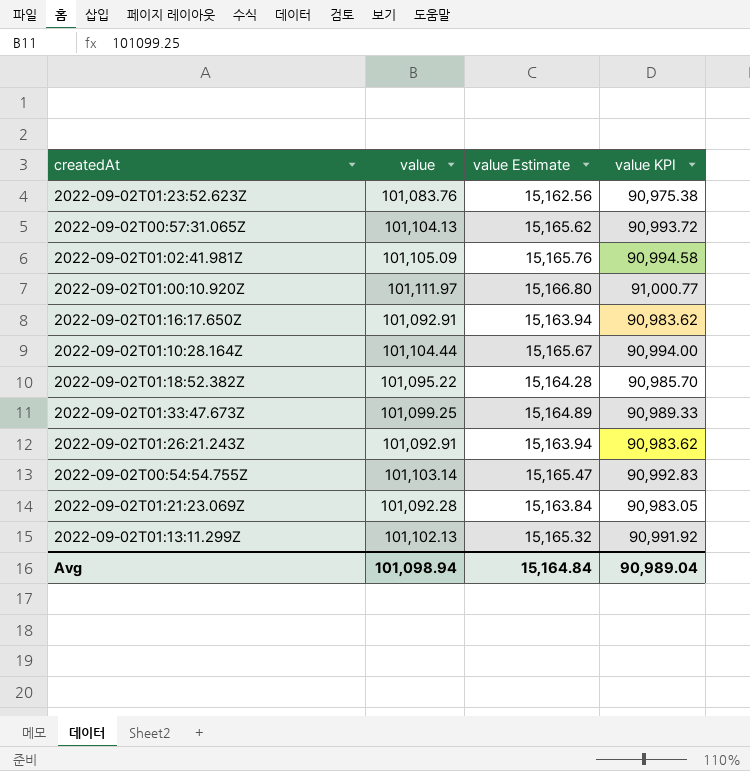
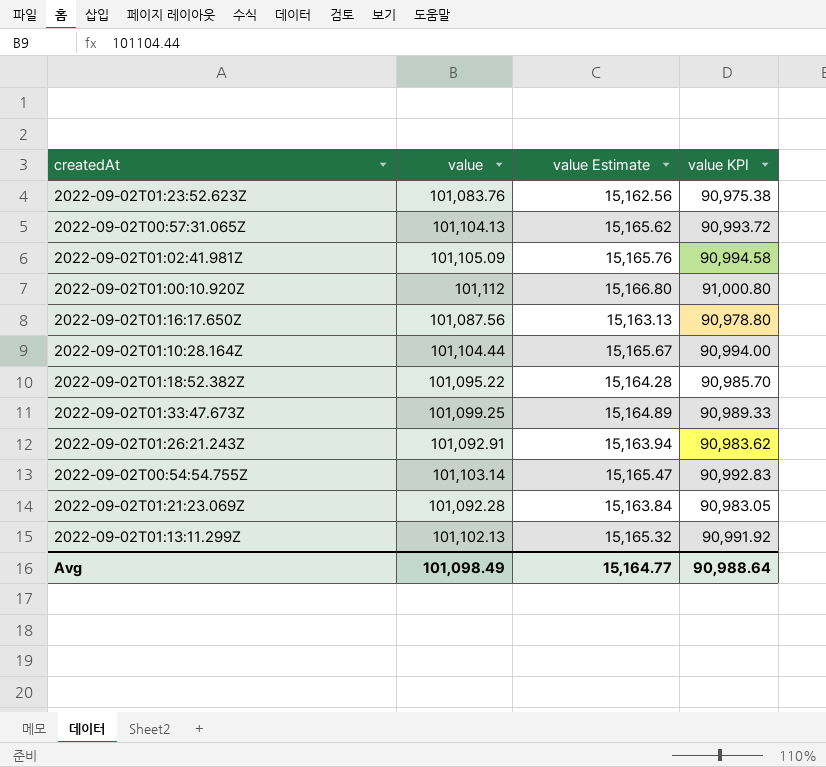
2022-09-02T01:00:10.920Z | value: 101,111.97 -> 101,112
2022-09-02T01:00:10.920Z | value KPI: 91,000.77 -> 91,000.80
2022-09-02T01:16:17.650Z | value: 101,092.91 -> 101,087.56
2022-09-02T01:16:17.650Z | value Estimate: 15,163.94 -> 15,163.13
2022-09-02T01:16:17.650Z | value KPI: 90,983.62 -> 90,978.80
Avg | value: 101,098.94 -> 101,098.49
Avg | value Estimate: 15,164.84 -> 15,164.77
Avg | value KPI: 90,989.04 -> 90,988.64

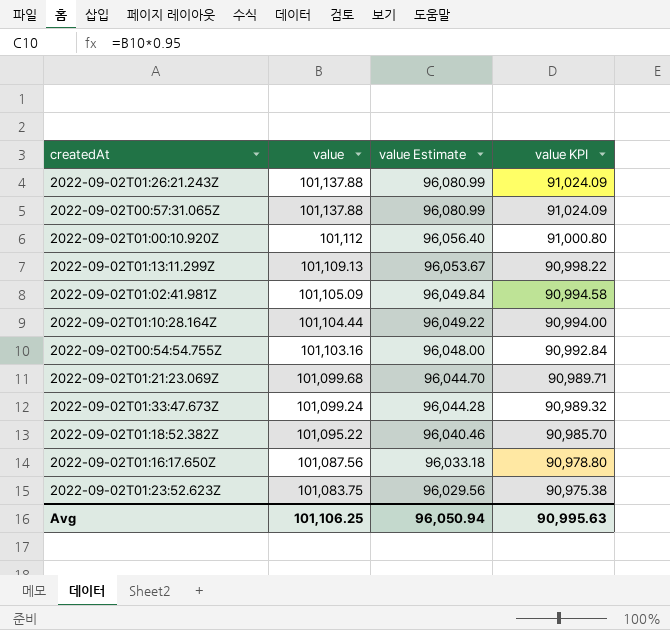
row order: none -> value descending
column value Estimate | formula: [value] * 0.15 -> [value] * 0.95
2022-09-02T01:26:21.243Z | value: 101,092.91 -> 101,137.88
2022-09-02T01:26:21.243Z | value KPI: 90,983.62 -> 91,024.09
2022-09-02T00:57:31.065Z | value: 101,104.13 -> 101,137.88
2022-09-02T00:57:31.065Z | value KPI: 90,993.72 -> 91,024.09
2022-09-02T01:13:11.299Z | value: 101,102.13 -> 101,109.13
2022-09-02T01:13:11.299Z | value KPI: 90,991.92 -> 90,998.22
2022-09-02T00:54:54.755Z | value: 101,103.14 -> 101,103.16
2022-09-02T00:54:54.755Z | value KPI: 90,992.83 -> 90,992.84
2022-09-02T01:21:23.069Z | value: 101,092.28 -> 101,099.68
2022-09-02T01:21:23.069Z | value KPI: 90,983.05 -> 90,989.71
2022-09-02T01:33:47.673Z | value: 101,099.25 -> 101,099.24
2022-09-02T01:33:47.673Z | value KPI: 90,989.33 -> 90,989.32
2022-09-02T01:23:52.623Z | value: 101,083.76 -> 101,083.75
Avg | value: 101,098.49 -> 101,106.25
Avg | value Estimate: 15,164.77 -> 96,050.94
Avg | value KPI: 90,988.64 -> 90,995.63

